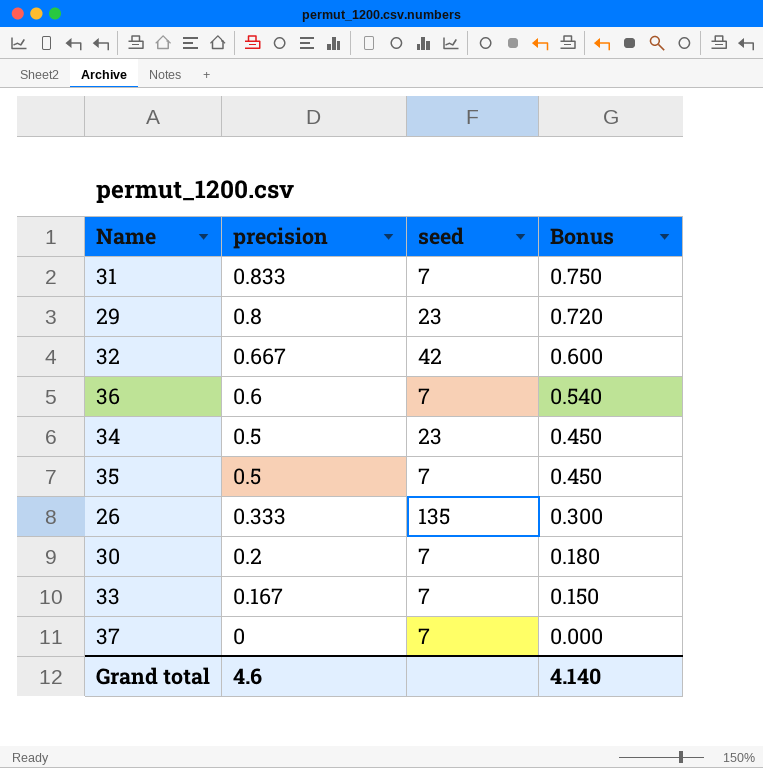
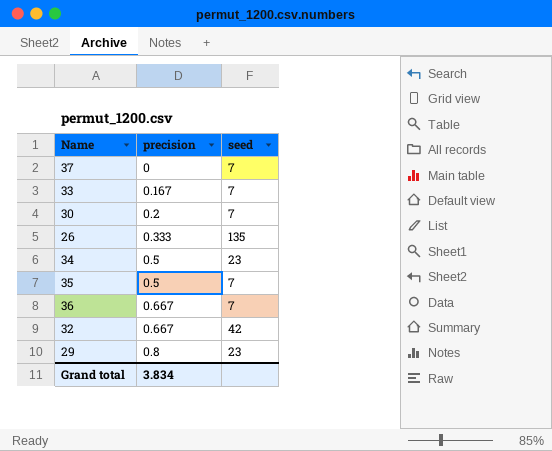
row order: precision descending -> precision ascending
column Bonus | formula: [precision] * 0.9 -> none
row 31: 0.833 | 7 | 0.750 -> none
36 | precision: 0.6 -> 0.667
Grand total | precision: 4.6 -> 3.834

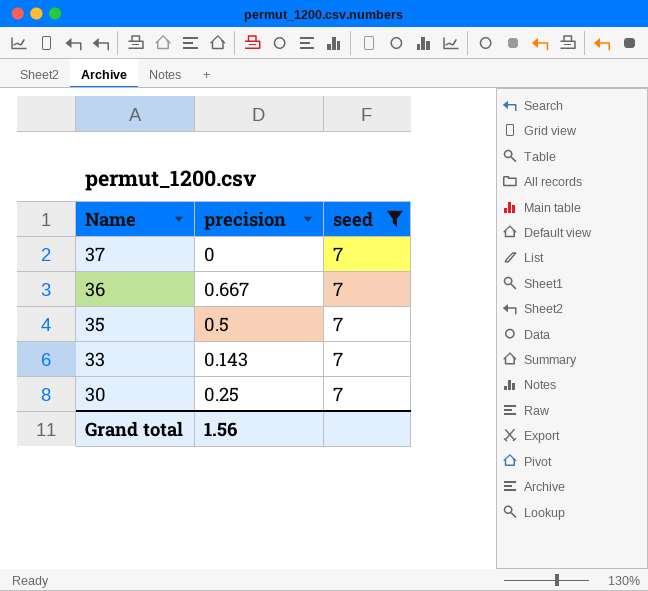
filter: none -> seed = 7
row order: precision ascending -> Name descending
33 | precision: 0.167 -> 0.143
30 | precision: 0.2 -> 0.25
Grand total | precision: 3.834 -> 1.56

